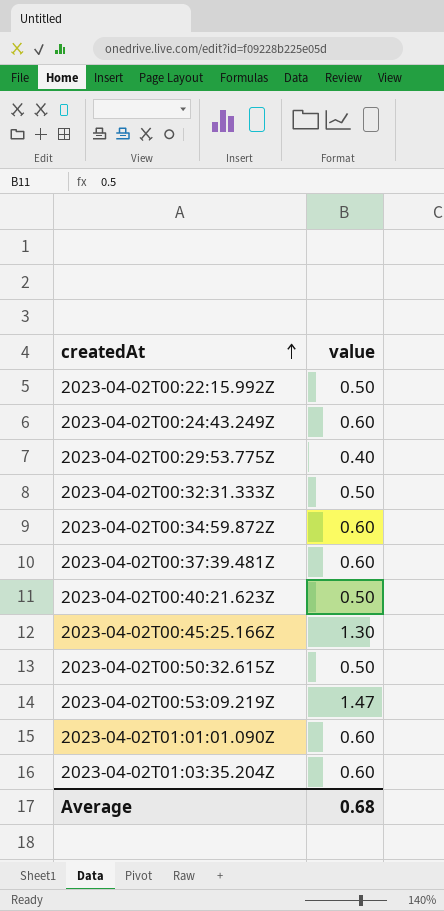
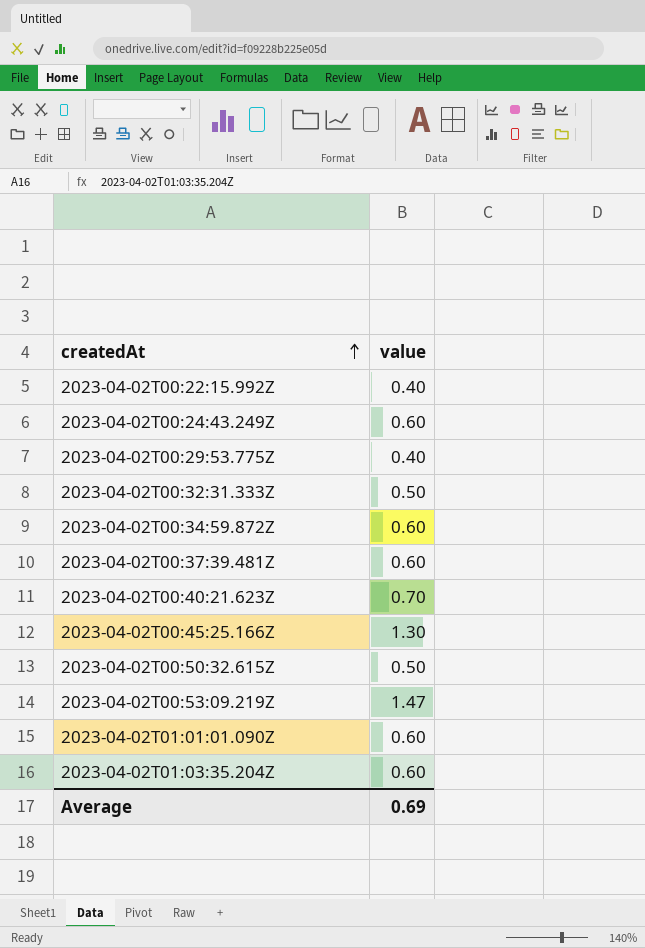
2023-04-02T00:22:15.992Z | value: 0.50 -> 0.40
2023-04-02T00:40:21.623Z | value: 0.50 -> 0.70
Average | value: 0.68 -> 0.69

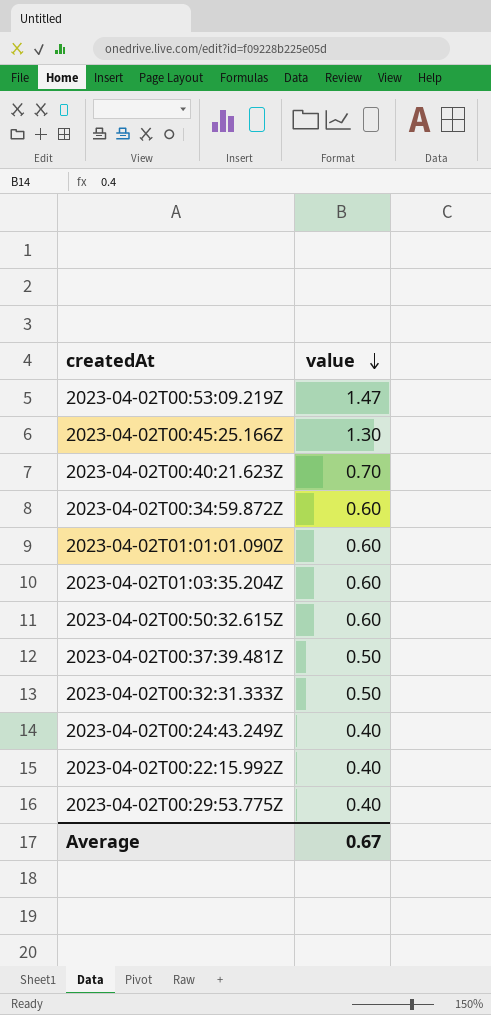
row order: createdAt ascending -> value descending
2023-04-02T00:50:32.615Z | value: 0.50 -> 0.60
2023-04-02T00:37:39.481Z | value: 0.60 -> 0.50
2023-04-02T00:24:43.249Z | value: 0.60 -> 0.40
Average | value: 0.69 -> 0.67

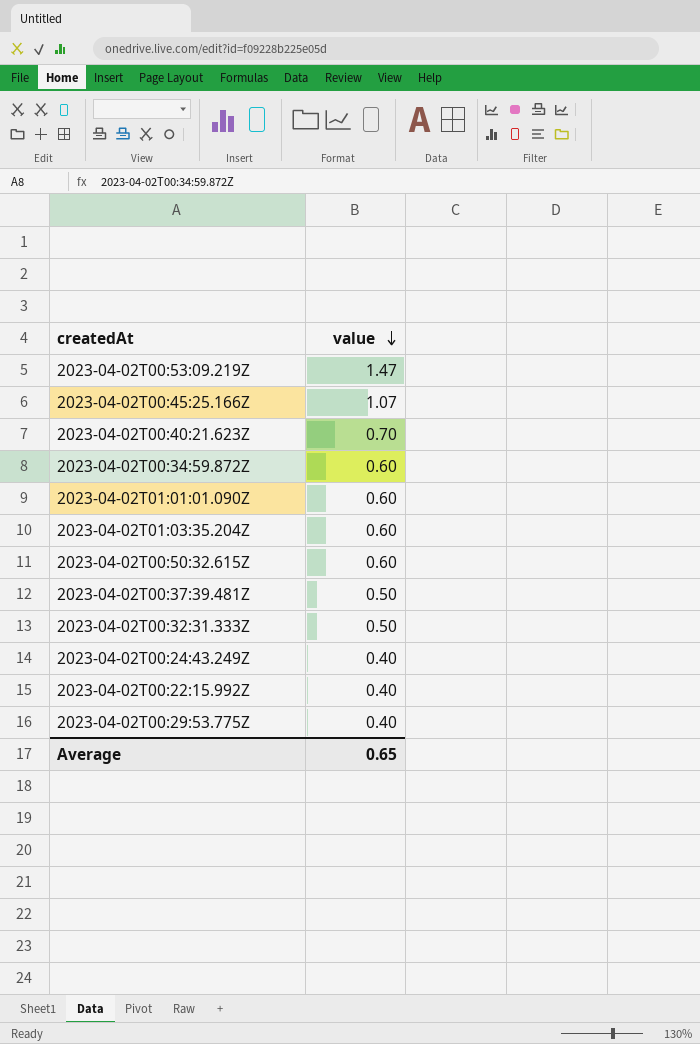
2023-04-02T00:45:25.166Z | value: 1.30 -> 1.07
Average | value: 0.67 -> 0.65

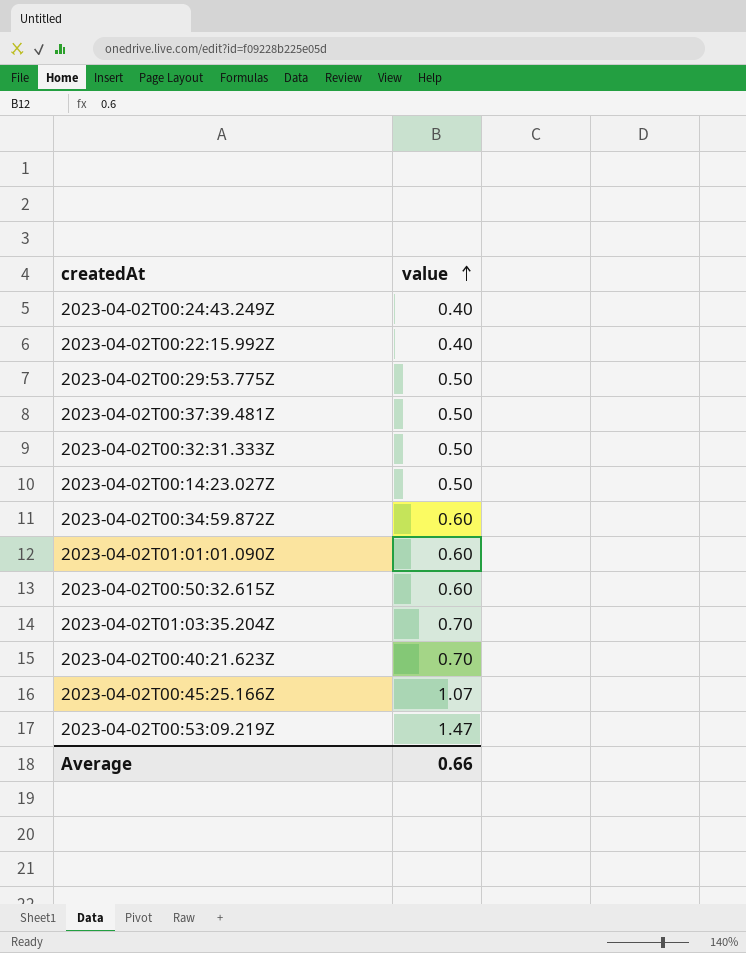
row order: value descending -> value ascending
2023-04-02T00:29:53.775Z | value: 0.40 -> 0.50
row 2023-04-02T00:14:23.027Z: none -> 0.50
2023-04-02T01:03:35.204Z | value: 0.60 -> 0.70
Average | value: 0.65 -> 0.66

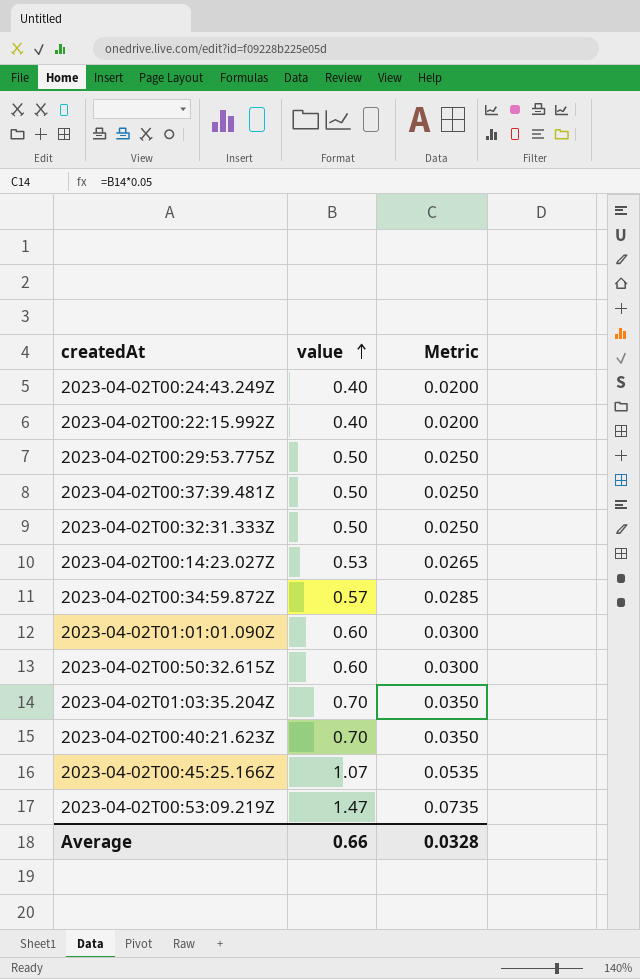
column Metric | formula: none -> [value] * 0.05
2023-04-02T00:14:23.027Z | value: 0.50 -> 0.53
2023-04-02T00:34:59.872Z | value: 0.60 -> 0.57

